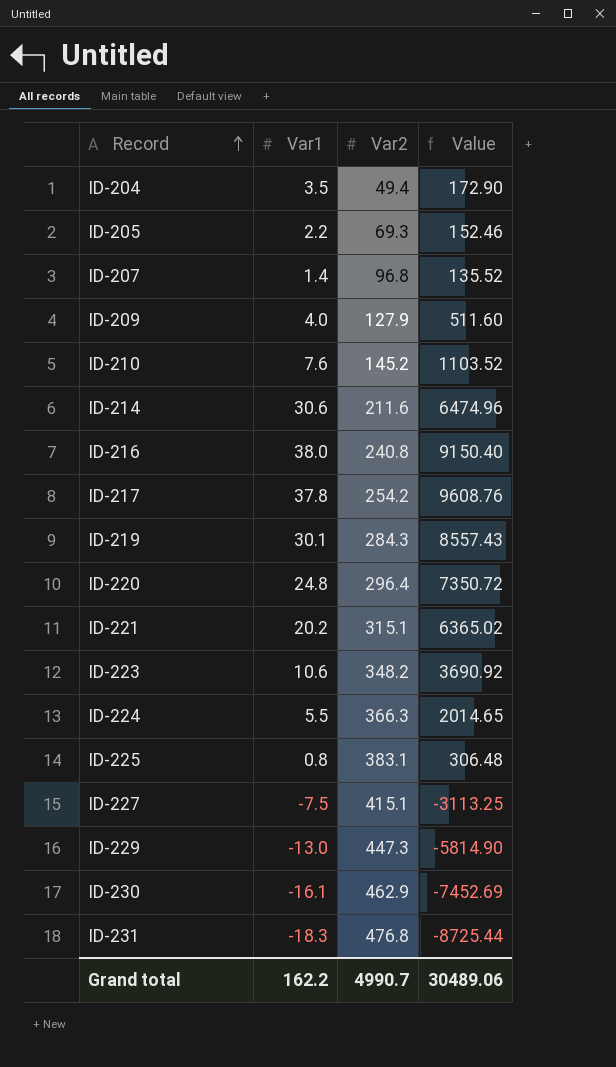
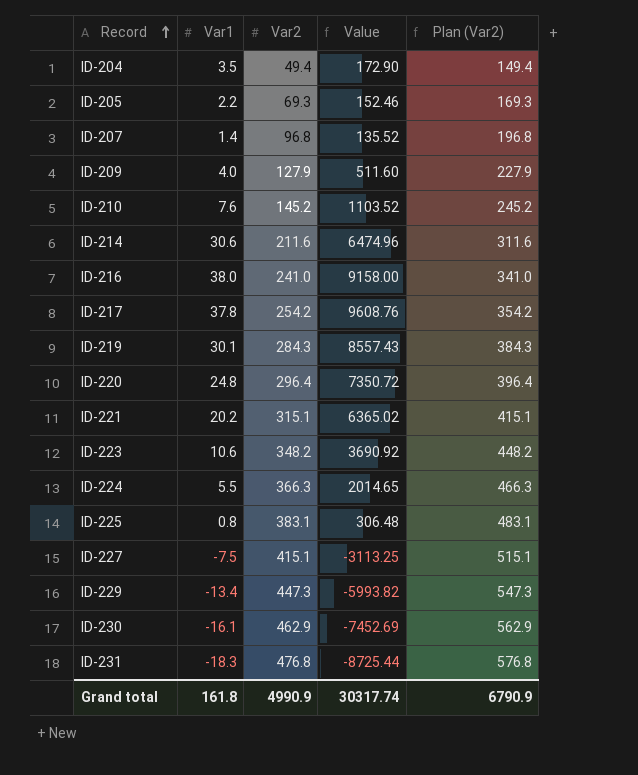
column Plan (Var2) | formula: none -> [Var2] + 100
ID-216 | Var2: 240.8 -> 241.0
ID-216 | Value: 9150.40 -> 9158.00
ID-229 | Var1: -13.0 -> -13.4
ID-229 | Value: -5814.90 -> -5993.82
Grand total | Var1: 162.2 -> 161.8
Grand total | Var2: 4990.7 -> 4990.9
Grand total | Value: 30489.06 -> 30317.74

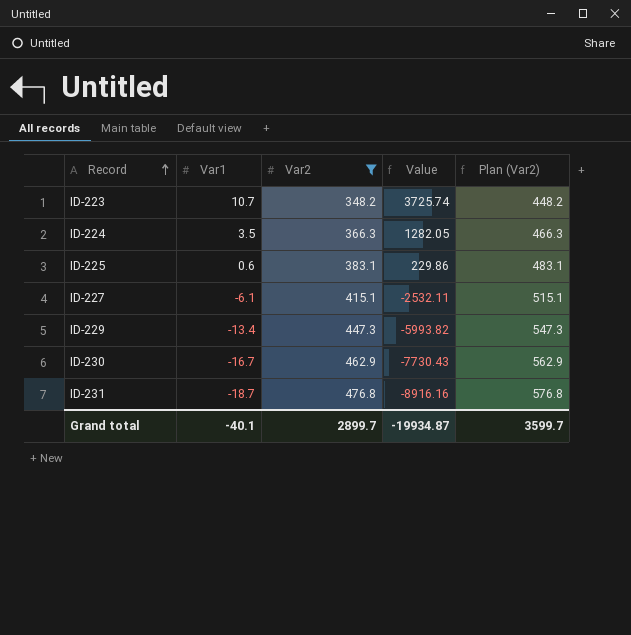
filter: none -> Var2 >= 348.2
ID-223 | Var1: 10.6 -> 10.7
ID-223 | Value: 3690.92 -> 3725.74
ID-224 | Var1: 5.5 -> 3.5
ID-224 | Value: 2014.65 -> 1282.05
ID-225 | Var1: 0.8 -> 0.6
ID-225 | Value: 306.48 -> 229.86
ID-227 | Var1: -7.5 -> -6.1
ID-227 | Value: -3113.25 -> -2532.11
ID-230 | Var1: -16.1 -> -16.7
ID-230 | Value: -7452.69 -> -7730.43
ID-231 | Var1: -18.3 -> -18.7
ID-231 | Value: -8725.44 -> -8916.16
Grand total | Var1: 161.8 -> -40.1
Grand total | Var2: 4990.9 -> 2899.7
Grand total | Value: 30317.74 -> -19934.87
Grand total | Plan (Var2): 6790.9 -> 3599.7

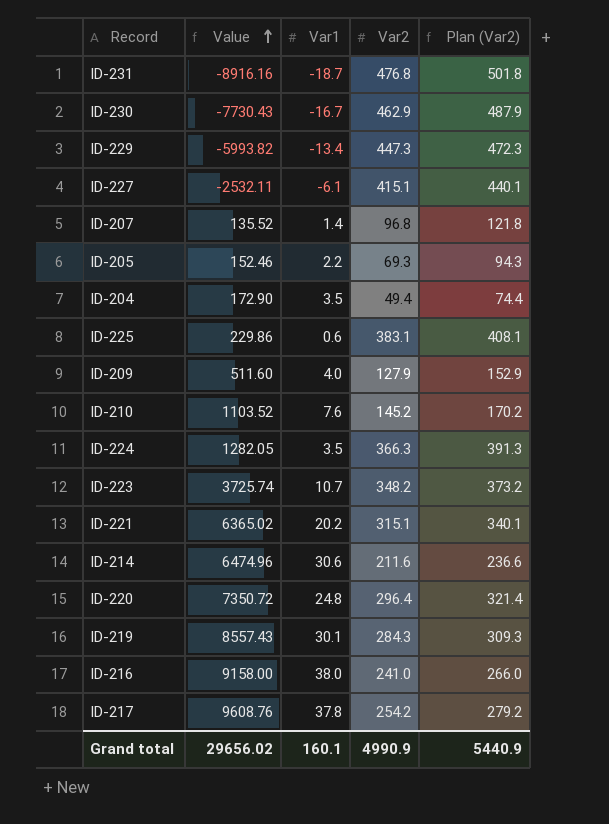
filter: Var2 >= 348.2 -> none
row order: Record ascending -> Value ascending
column Value | position: 4 -> 2
column Plan (Var2) | formula: [Var2] + 100 -> [Var2] + 25
Grand total | Value: -19934.87 -> 29656.02
Grand total | Var1: -40.1 -> 160.1
Grand total | Var2: 2899.7 -> 4990.9
Grand total | Plan (Var2): 3599.7 -> 5440.9

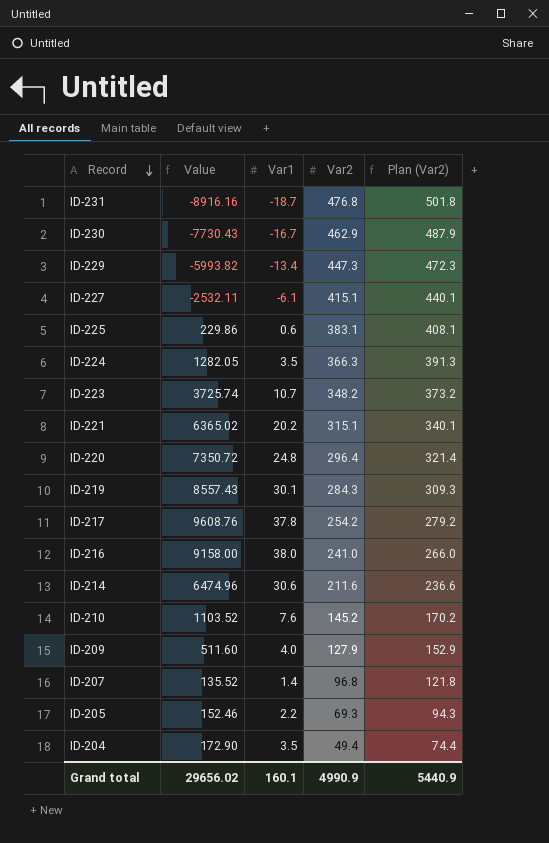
row order: Value ascending -> Record descending

